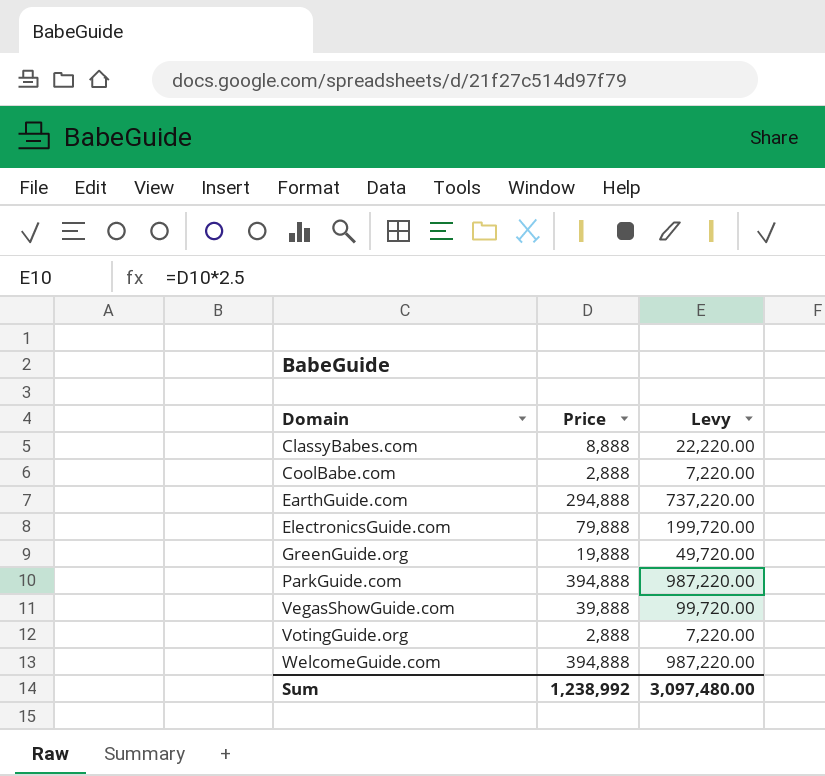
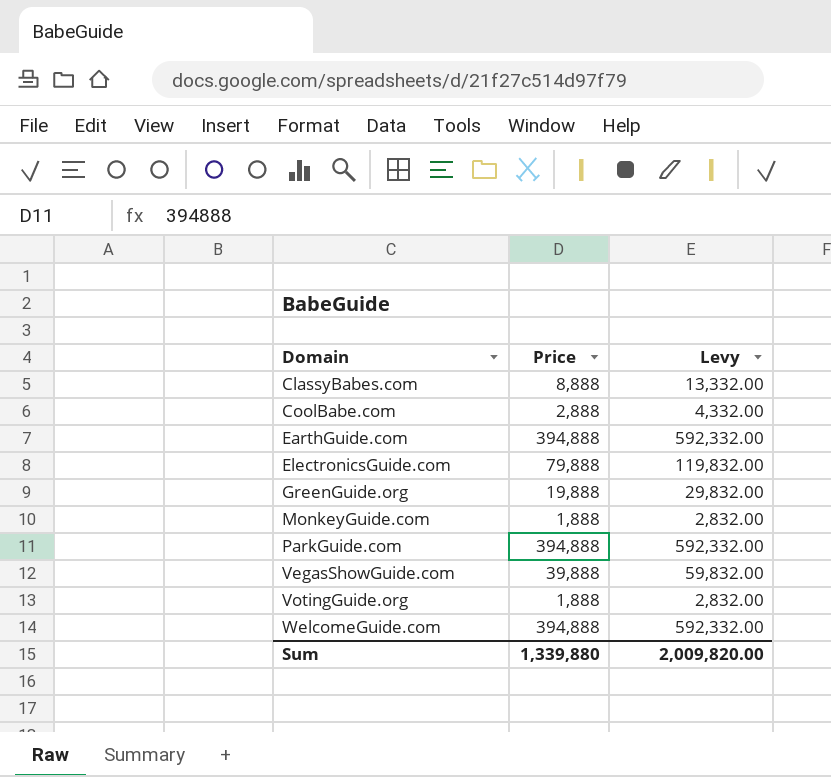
column Levy | formula: [Price] * 2.5 -> [Price] * 1.5
EarthGuide.com | Price: 294,888 -> 394,888
row MonkeyGuide.com: none -> 1,888 | 2,832.00
VotingGuide.org | Price: 2,888 -> 1,888
Sum | Price: 1,238,992 -> 1,339,880
Sum | Levy: 3,097,480.00 -> 2,009,820.00

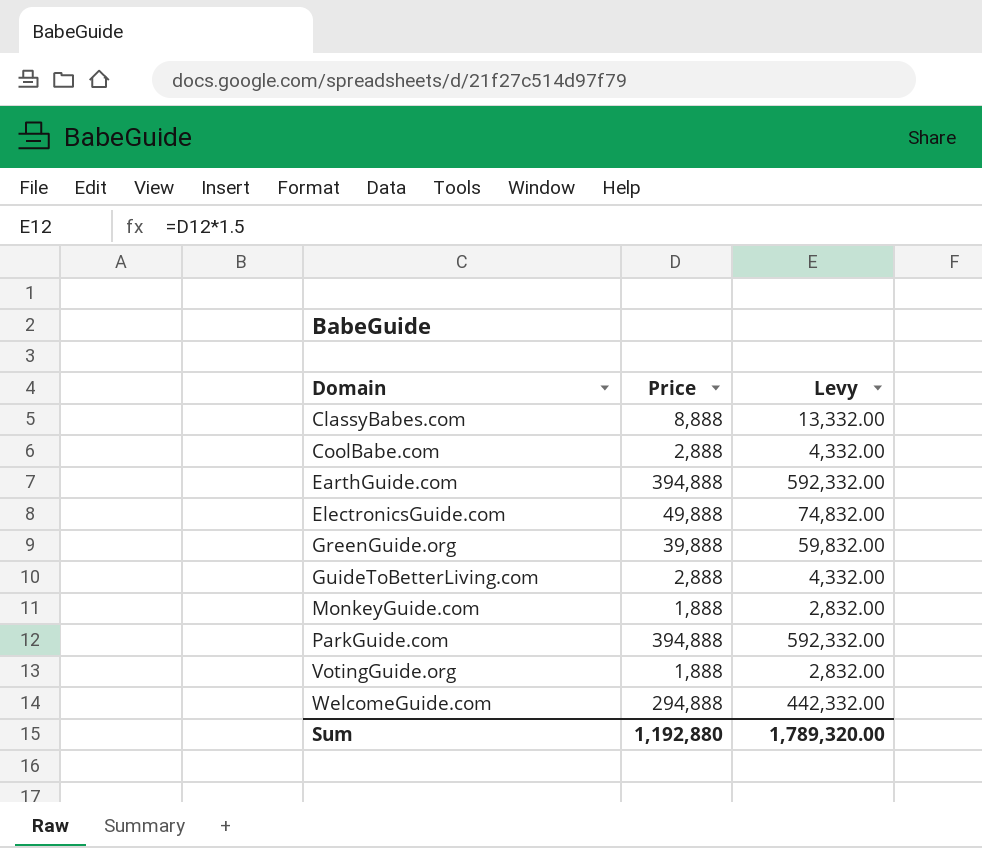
row VegasShowGuide.com: 39,888 | 59,832.00 -> none
ElectronicsGuide.com | Price: 79,888 -> 49,888
ElectronicsGuide.com | Levy: 119,832.00 -> 74,832.00
GreenGuide.org | Price: 19,888 -> 39,888
GreenGuide.org | Levy: 29,832.00 -> 59,832.00
row GuideToBetterLiving.com: none -> 2,888 | 4,332.00
WelcomeGuide.com | Price: 394,888 -> 294,888
WelcomeGuide.com | Levy: 592,332.00 -> 442,332.00
Sum | Price: 1,339,880 -> 1,192,880
Sum | Levy: 2,009,820.00 -> 1,789,320.00

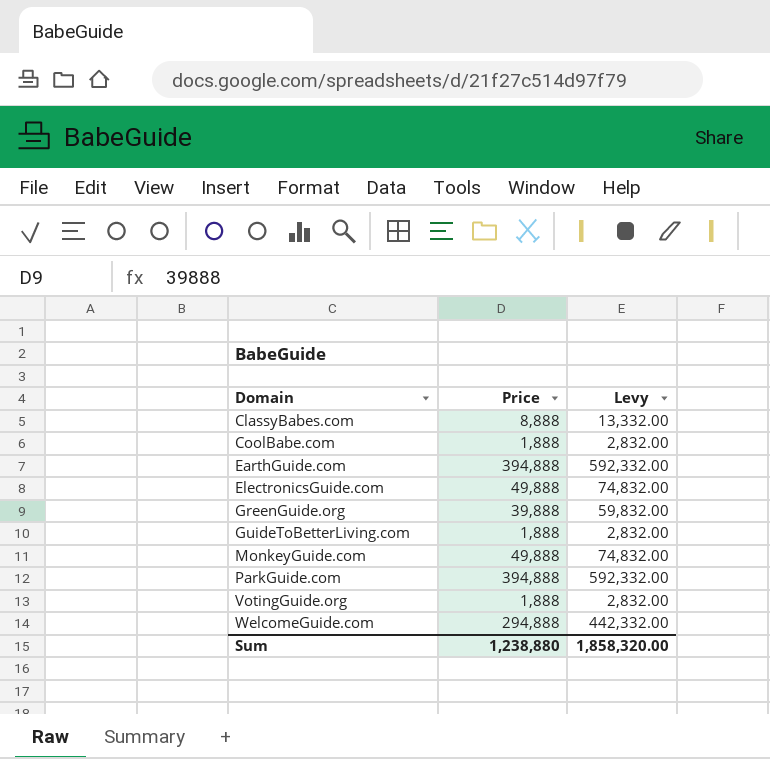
CoolBabe.com | Price: 2,888 -> 1,888
CoolBabe.com | Levy: 4,332.00 -> 2,832.00
GuideToBetterLiving.com | Price: 2,888 -> 1,888
GuideToBetterLiving.com | Levy: 4,332.00 -> 2,832.00
MonkeyGuide.com | Price: 1,888 -> 49,888
MonkeyGuide.com | Levy: 2,832.00 -> 74,832.00
Sum | Price: 1,192,880 -> 1,238,880
Sum | Levy: 1,789,320.00 -> 1,858,320.00

